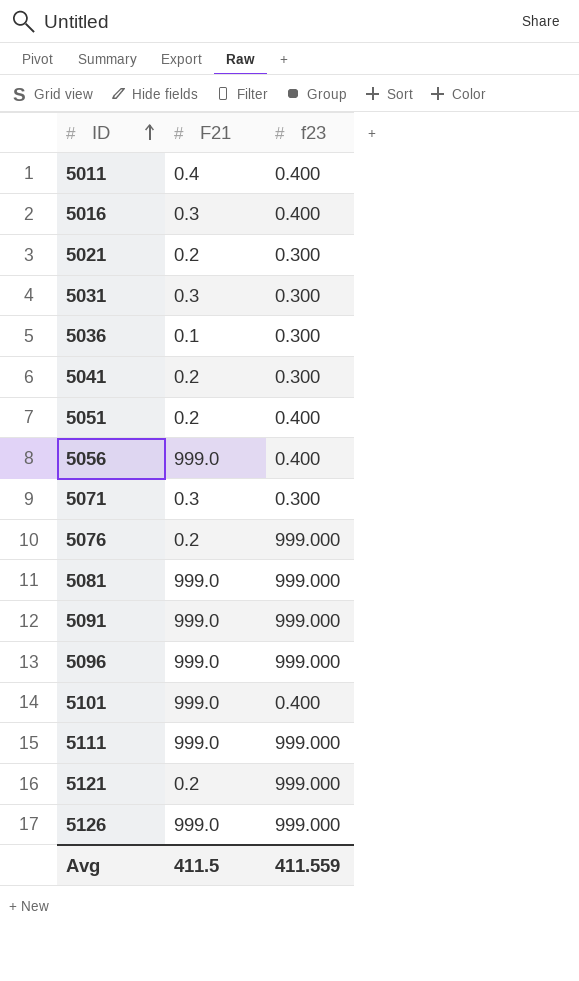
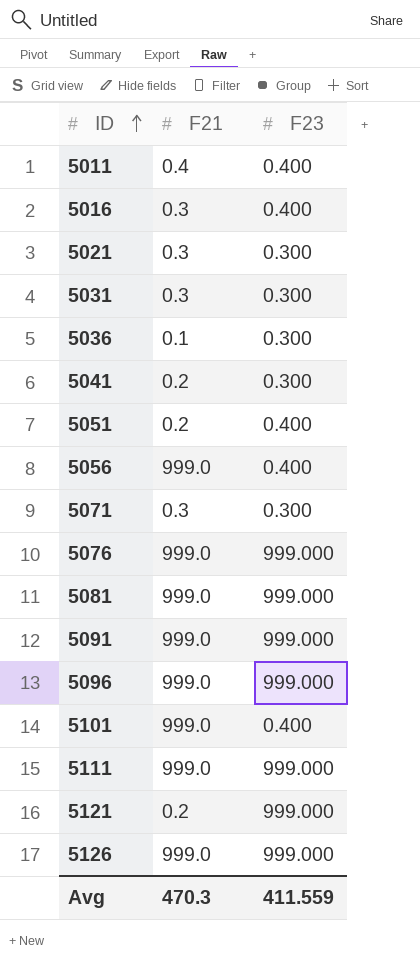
column name: f23 -> F23
5021 | F21: 0.2 -> 0.3
5076 | F21: 0.2 -> 999.0
Avg | F21: 411.5 -> 470.3

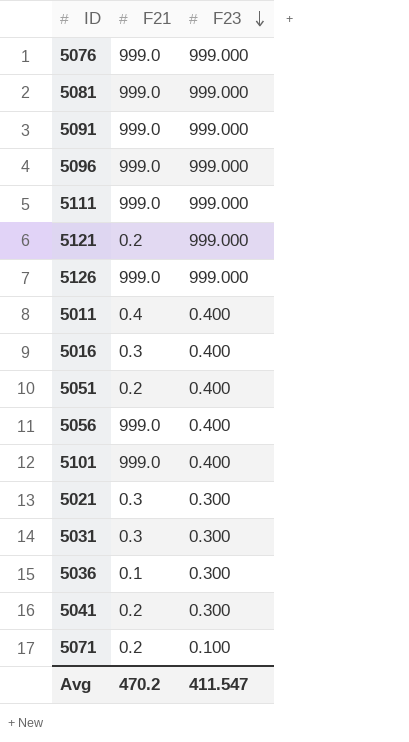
row order: ID ascending -> F23 descending
5071 | F21: 0.3 -> 0.2
5071 | F23: 0.300 -> 0.100
Avg | F21: 470.3 -> 470.2
Avg | F23: 411.559 -> 411.547

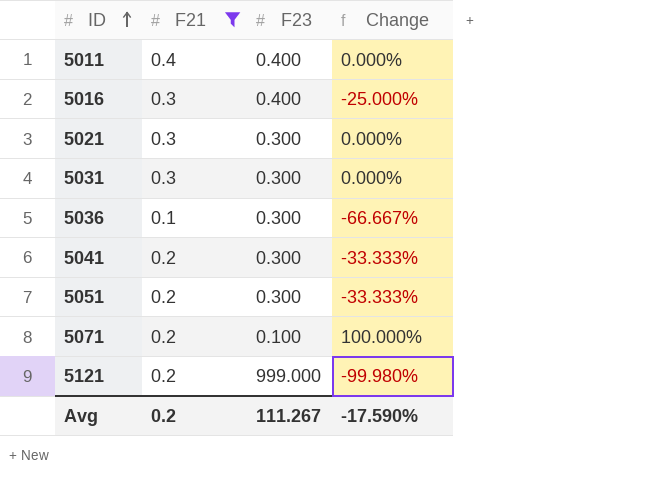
filter: none -> F21 != 999.0
row order: F23 descending -> ID ascending
column Change | formula: none -> ([F21] - [F23]) / [F23]
5051 | F23: 0.400 -> 0.300
Avg | F21: 470.2 -> 0.2
Avg | F23: 411.547 -> 111.267

